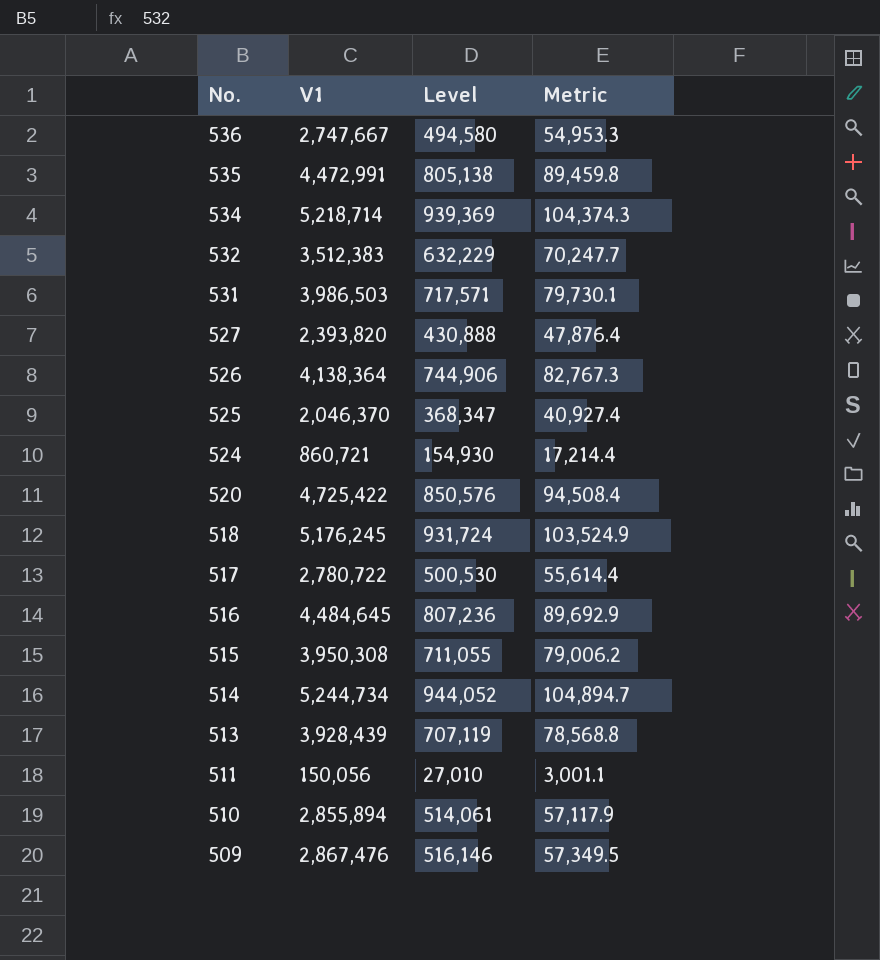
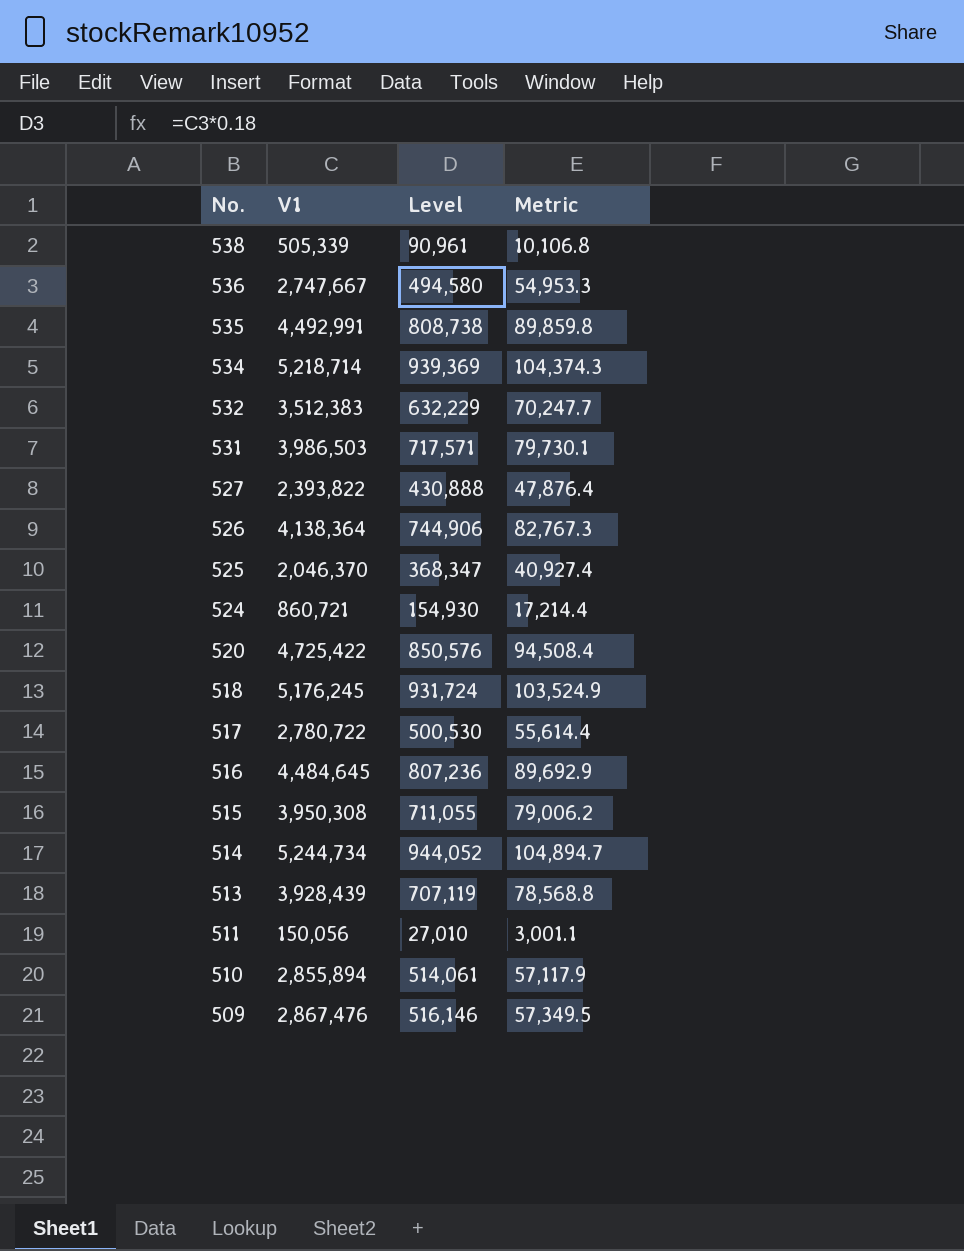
row 538: none -> 505,339 | 90,961 | 10,106.8
535 | V1: 4,472,991 -> 4,492,991
535 | Level: 805,138 -> 808,738
535 | Metric: 89,459.8 -> 89,859.8
527 | V1: 2,393,820 -> 2,393,822

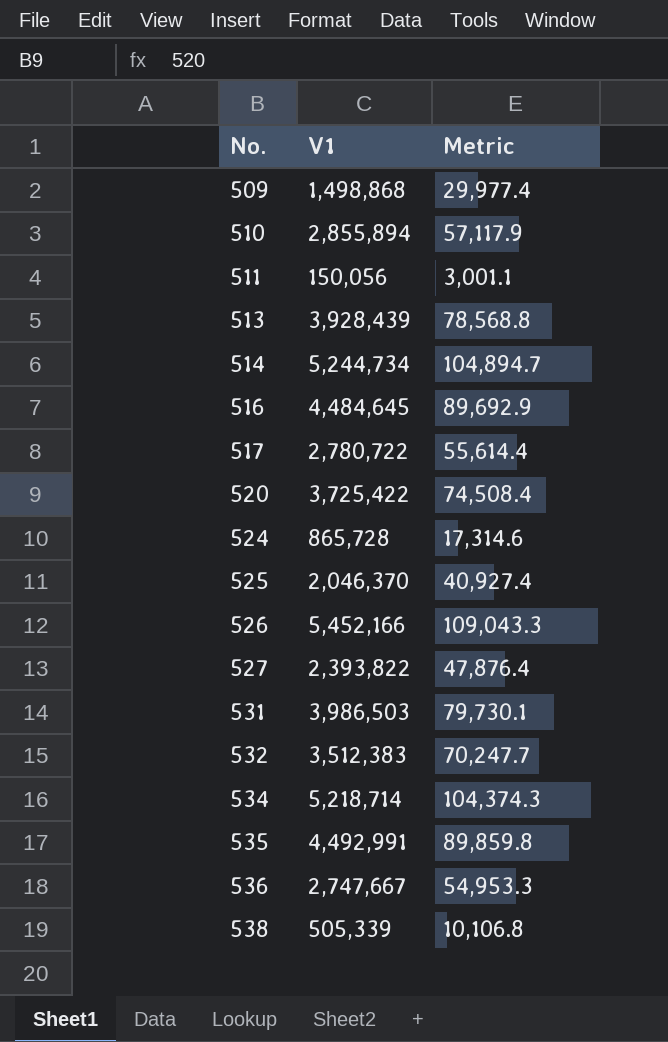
row order: No. descending -> No. ascending
column Level | formula: [V1] * 0.18 -> none
row 518: 5,176,245 | 931,724 | 103,524.9 -> none
row 515: 3,950,308 | 711,055 | 79,006.2 -> none
509 | V1: 2,867,476 -> 1,498,868
509 | Metric: 57,349.5 -> 29,977.4
520 | V1: 4,725,422 -> 3,725,422
520 | Metric: 94,508.4 -> 74,508.4
524 | V1: 860,721 -> 865,728
524 | Metric: 17,214.4 -> 17,314.6
526 | V1: 4,138,364 -> 5,452,166
526 | Metric: 82,767.3 -> 109,043.3

